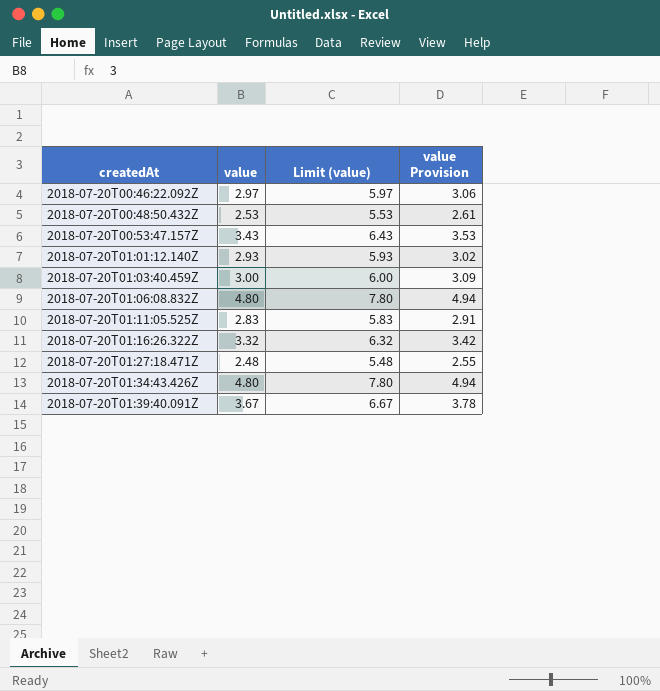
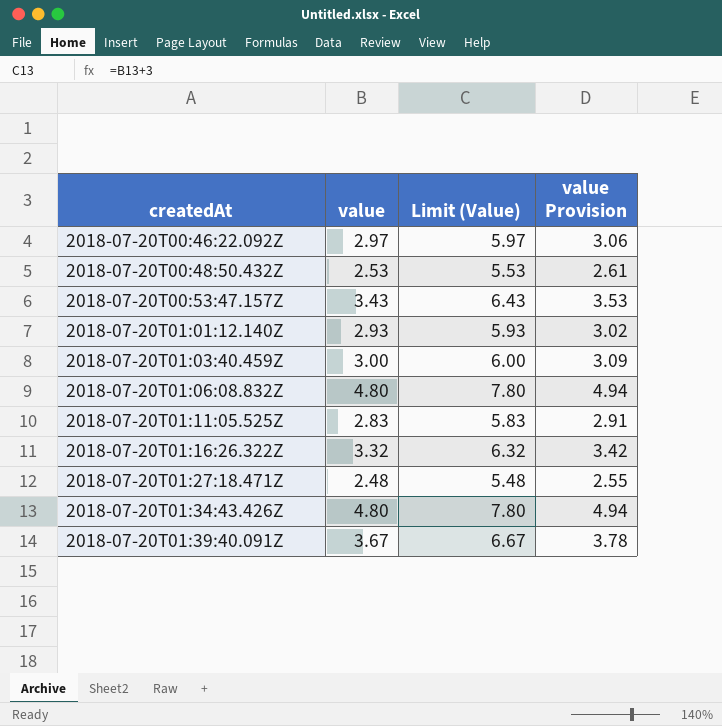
column name: Limit (value) -> Limit (Value)

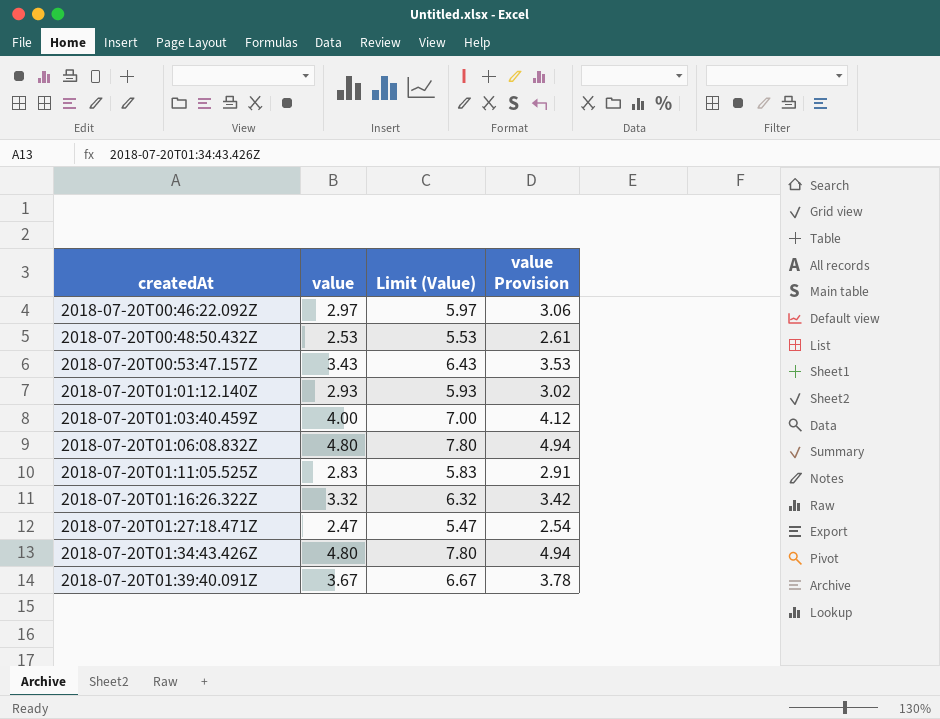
2018-07-20T01:03:40.459Z | value: 3.00 -> 4.00
2018-07-20T01:03:40.459Z | Limit (Value): 6.00 -> 7.00
2018-07-20T01:03:40.459Z | value Provision: 3.09 -> 4.12
2018-07-20T01:27:18.471Z | value: 2.48 -> 2.47
2018-07-20T01:27:18.471Z | Limit (Value): 5.48 -> 5.47
2018-07-20T01:27:18.471Z | value Provision: 2.55 -> 2.54

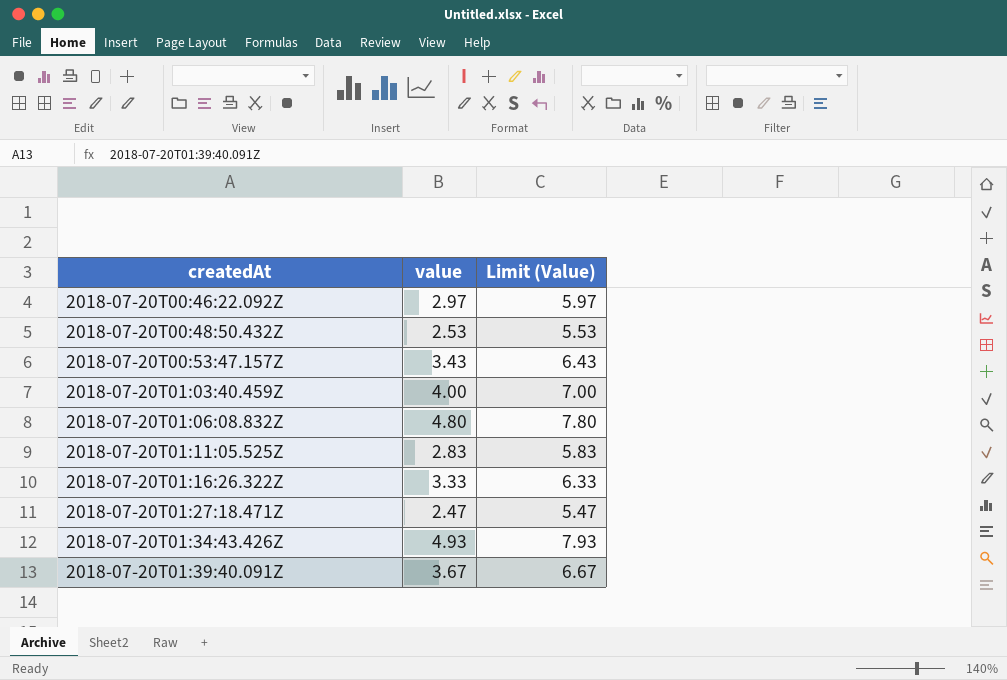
column value Provision | formula: [value] * 1.03 -> none
row 2018-07-20T01:01:12.140Z: 2.93 | 5.93 | 3.02 -> none
2018-07-20T01:16:26.322Z | value: 3.32 -> 3.33
2018-07-20T01:16:26.322Z | Limit (Value): 6.32 -> 6.33
2018-07-20T01:34:43.426Z | value: 4.80 -> 4.93
2018-07-20T01:34:43.426Z | Limit (Value): 7.80 -> 7.93

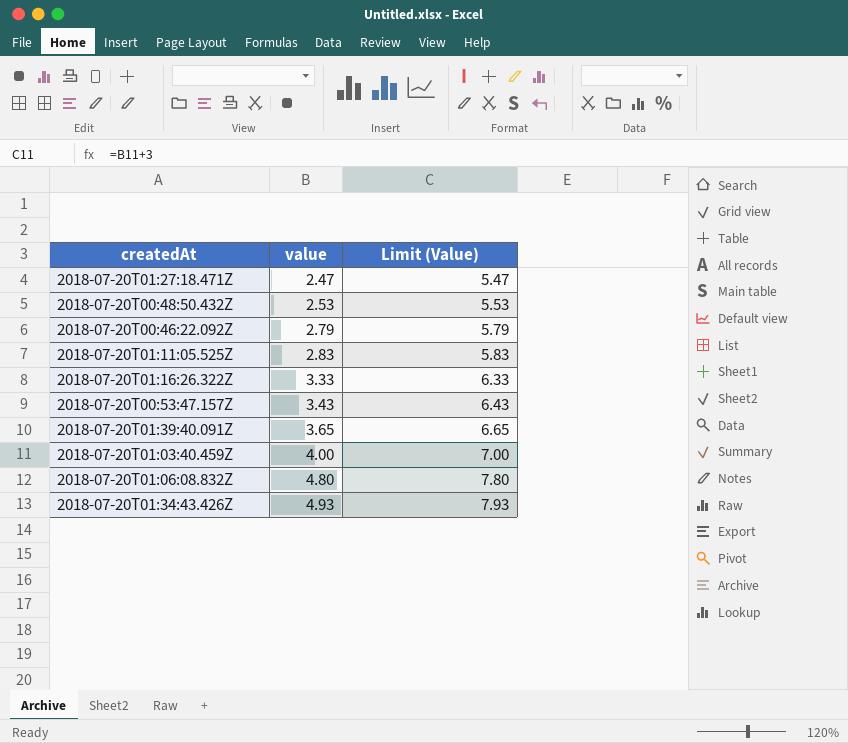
row order: createdAt ascending -> value ascending
2018-07-20T00:46:22.092Z | value: 2.97 -> 2.79
2018-07-20T00:46:22.092Z | Limit (Value): 5.97 -> 5.79
2018-07-20T01:39:40.091Z | value: 3.67 -> 3.65
2018-07-20T01:39:40.091Z | Limit (Value): 6.67 -> 6.65

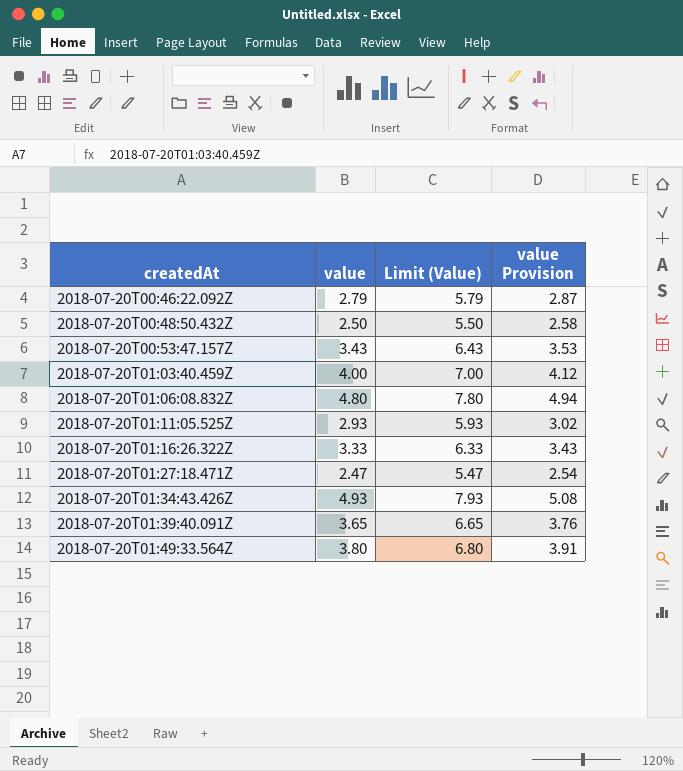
row order: value ascending -> createdAt ascending
column value Provision | formula: none -> [value] * 1.03
2018-07-20T00:48:50.432Z | value: 2.53 -> 2.50
2018-07-20T00:48:50.432Z | Limit (Value): 5.53 -> 5.50
2018-07-20T01:11:05.525Z | value: 2.83 -> 2.93
2018-07-20T01:11:05.525Z | Limit (Value): 5.83 -> 5.93
row 2018-07-20T01:49:33.564Z: none -> 3.80 | 6.80 | 3.91

